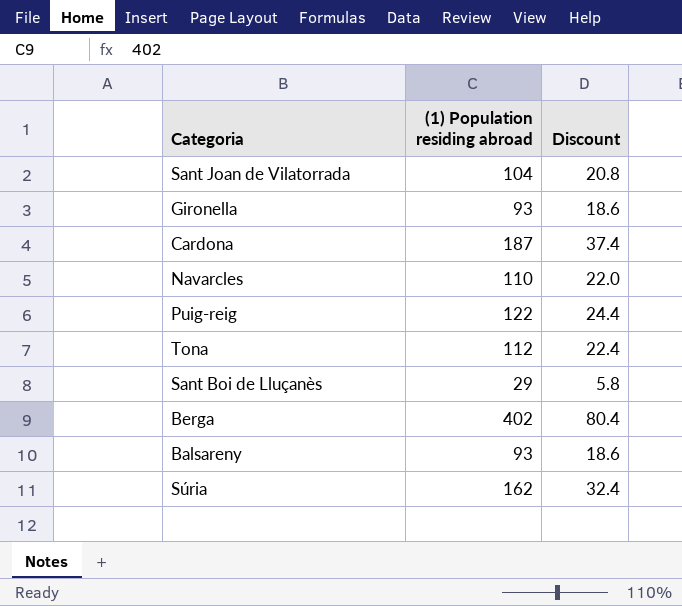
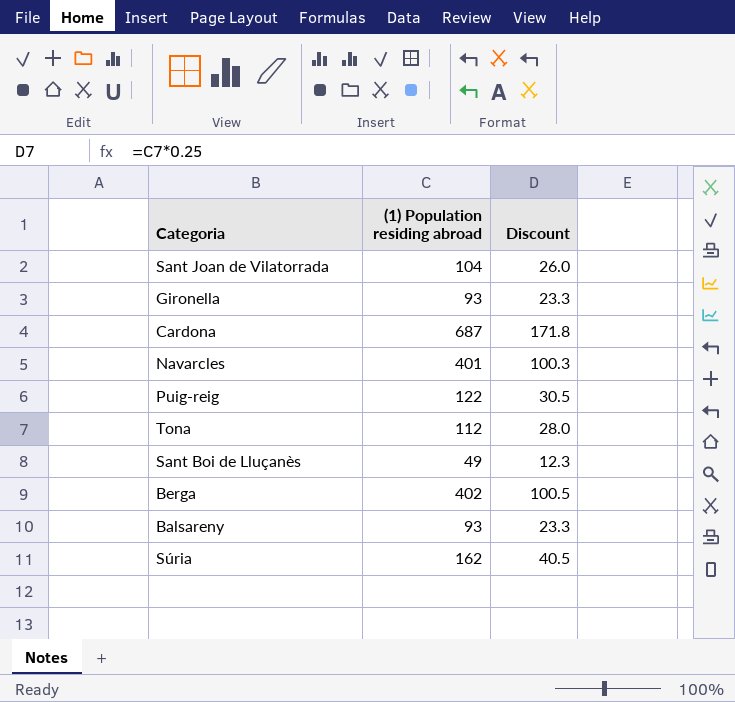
column Discount | formula: [(1) Population residing abroad] * 0.2 -> [(1) Population residing abroad] * 0.25
Cardona | (1) Population residing abroad: 187 -> 687
Navarcles | (1) Population residing abroad: 110 -> 401
Sant Boi de Lluçanès | (1) Population residing abroad: 29 -> 49

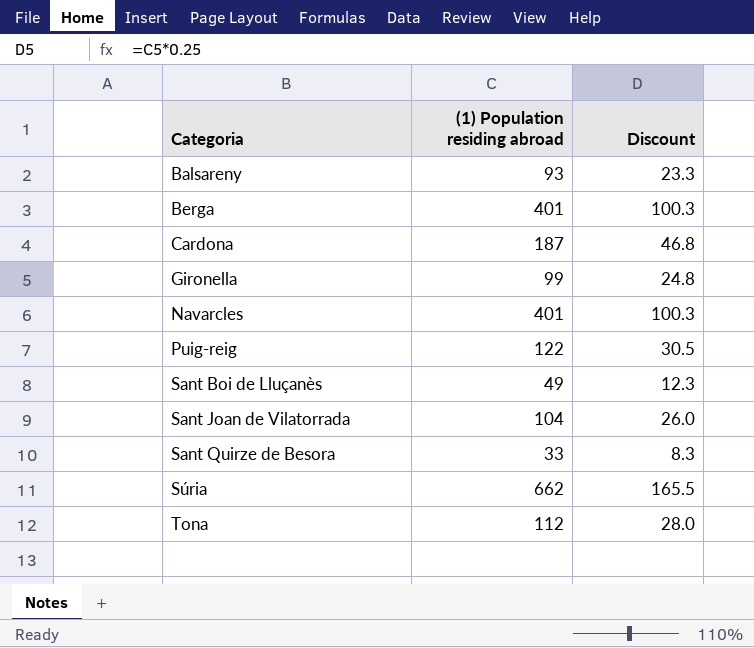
row order: none -> Categoria ascending
Berga | (1) Population residing abroad: 402 -> 401
Berga | Discount: 100.5 -> 100.3
Cardona | (1) Population residing abroad: 687 -> 187
Cardona | Discount: 171.8 -> 46.8
Gironella | (1) Population residing abroad: 93 -> 99
Gironella | Discount: 23.3 -> 24.8
row Sant Quirze de Besora: none -> 33 | 8.3
Súria | (1) Population residing abroad: 162 -> 662
Súria | Discount: 40.5 -> 165.5

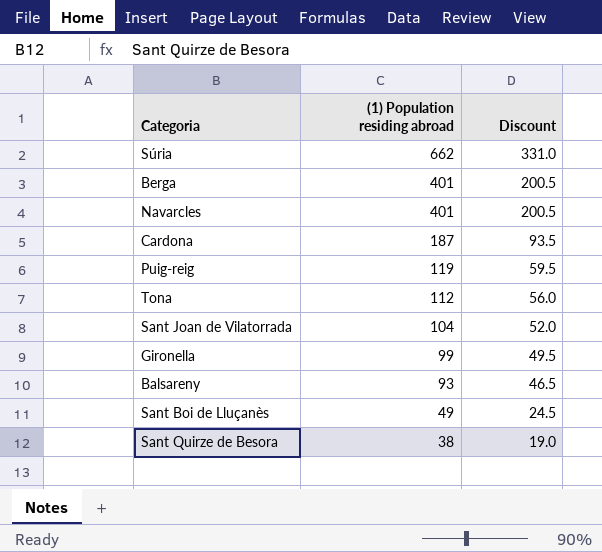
row order: Categoria ascending -> (1) Population residing abroad descending
column Discount | formula: [(1) Population residing abroad] * 0.25 -> [(1) Population residing abroad] * 0.5
Puig-reig | (1) Population residing abroad: 122 -> 119
Sant Quirze de Besora | (1) Population residing abroad: 33 -> 38

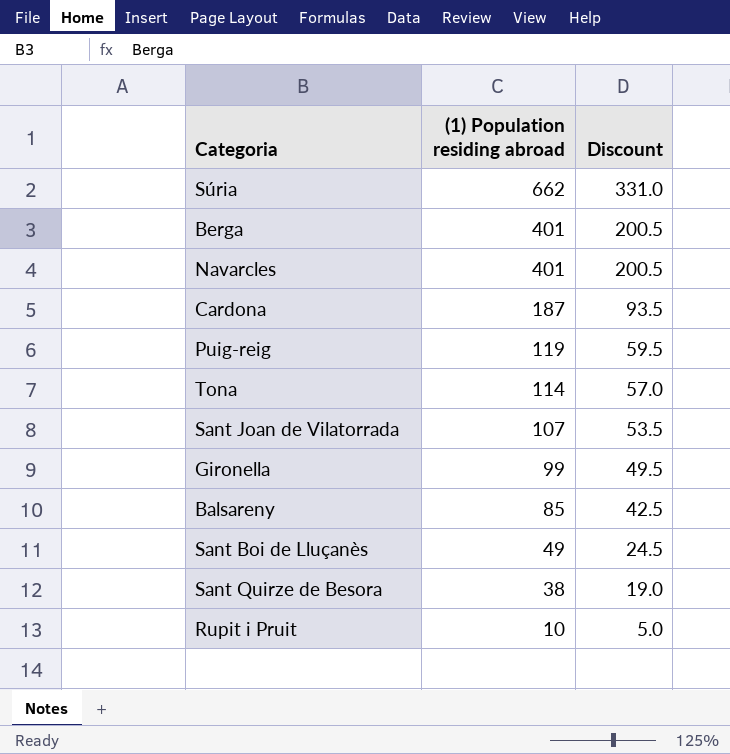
Tona | (1) Population residing abroad: 112 -> 114
Tona | Discount: 56.0 -> 57.0
Sant Joan de Vilatorrada | (1) Population residing abroad: 104 -> 107
Sant Joan de Vilatorrada | Discount: 52.0 -> 53.5
Balsareny | (1) Population residing abroad: 93 -> 85
Balsareny | Discount: 46.5 -> 42.5
row Rupit i Pruit: none -> 10 | 5.0

